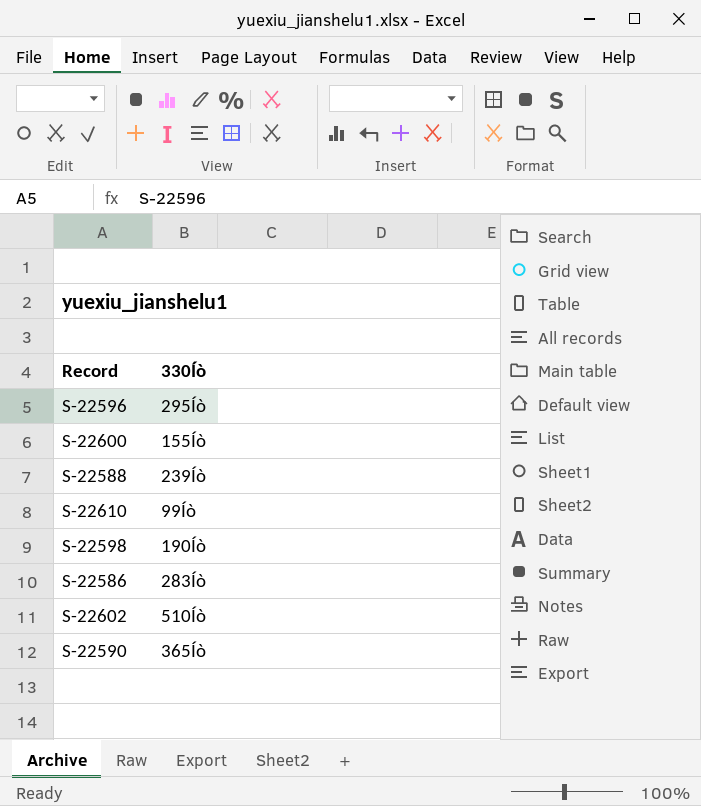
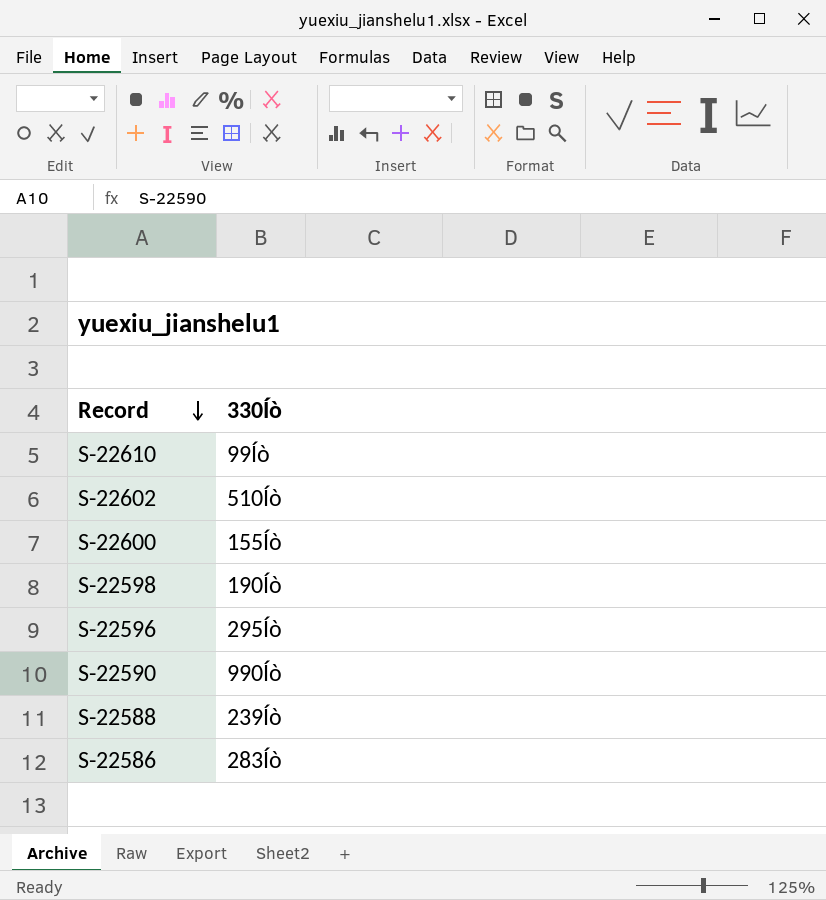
row order: none -> Record descending
S-22590 | 330Íò: 365Íò -> 990Íò

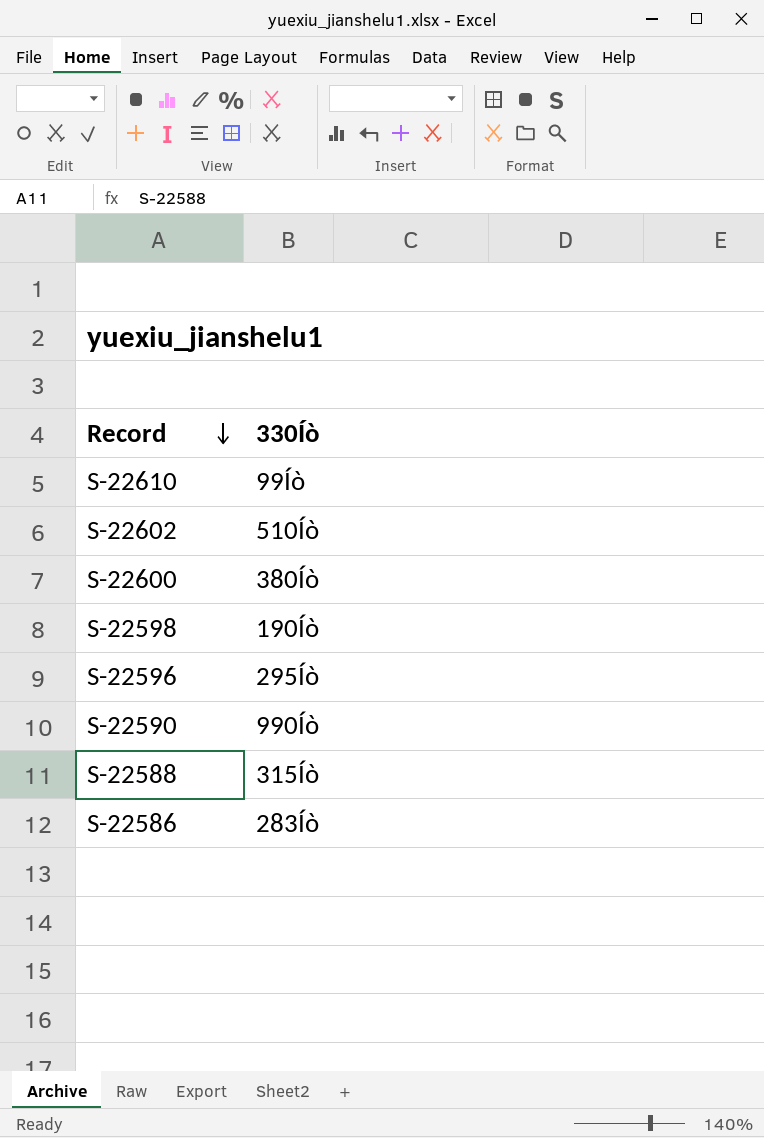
S-22600 | 330Íò: 155Íò -> 380Íò
S-22588 | 330Íò: 239Íò -> 315Íò

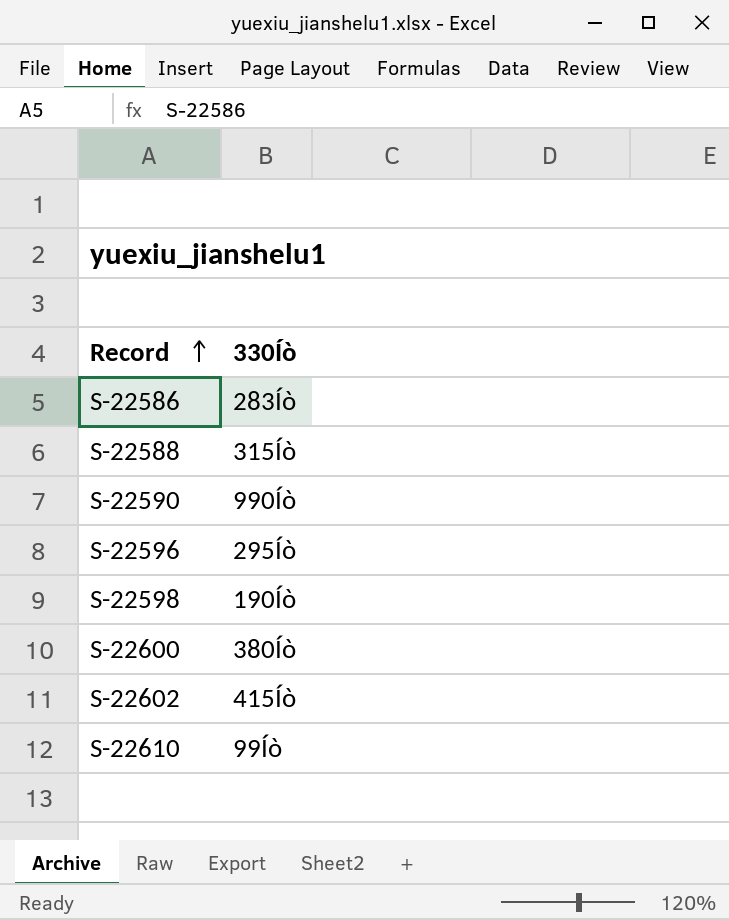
row order: Record descending -> Record ascending
S-22602 | 330Íò: 510Íò -> 415Íò

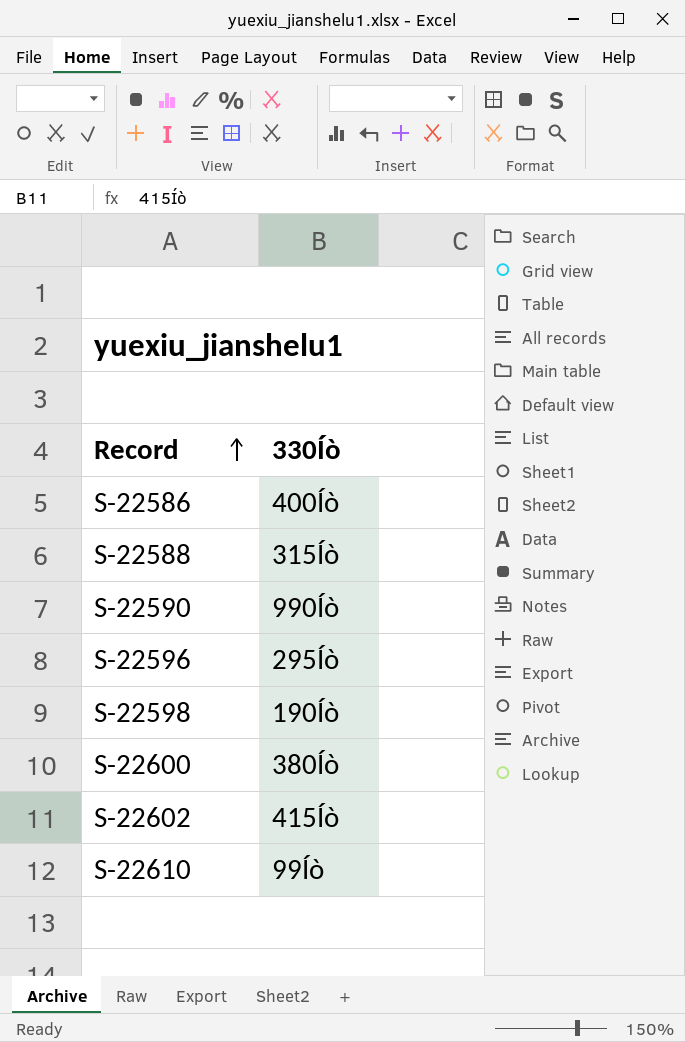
S-22586 | 330Íò: 283Íò -> 400Íò

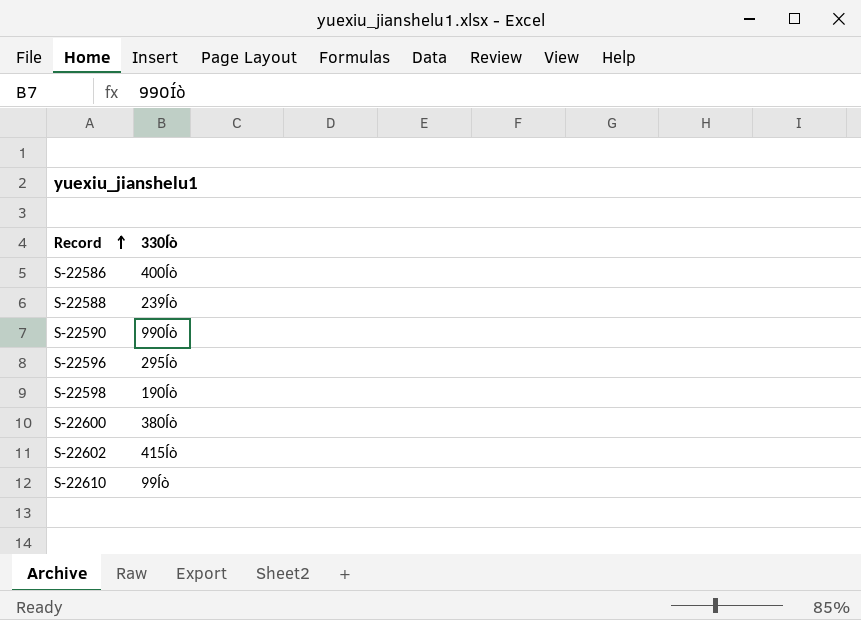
S-22588 | 330Íò: 315Íò -> 239Íò

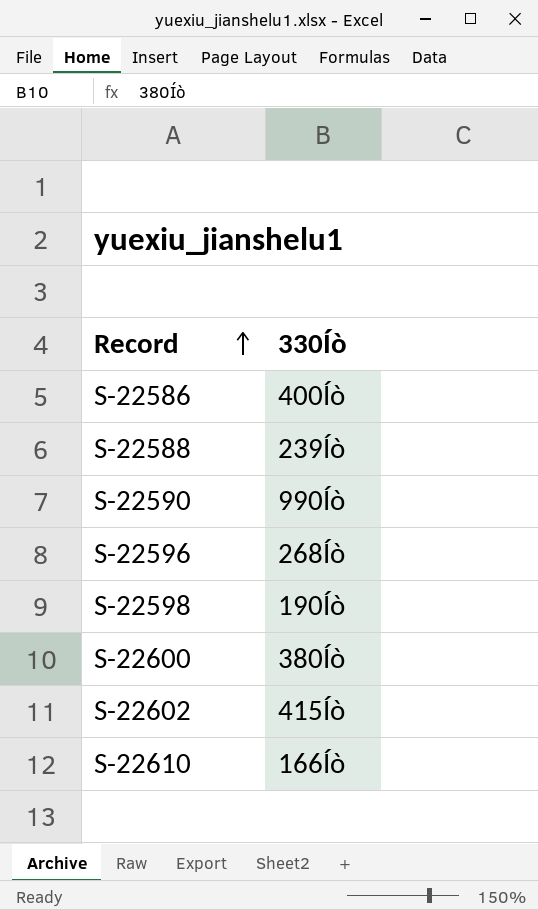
S-22596 | 330Íò: 295Íò -> 268Íò
S-22610 | 330Íò: 99Íò -> 166Íò

